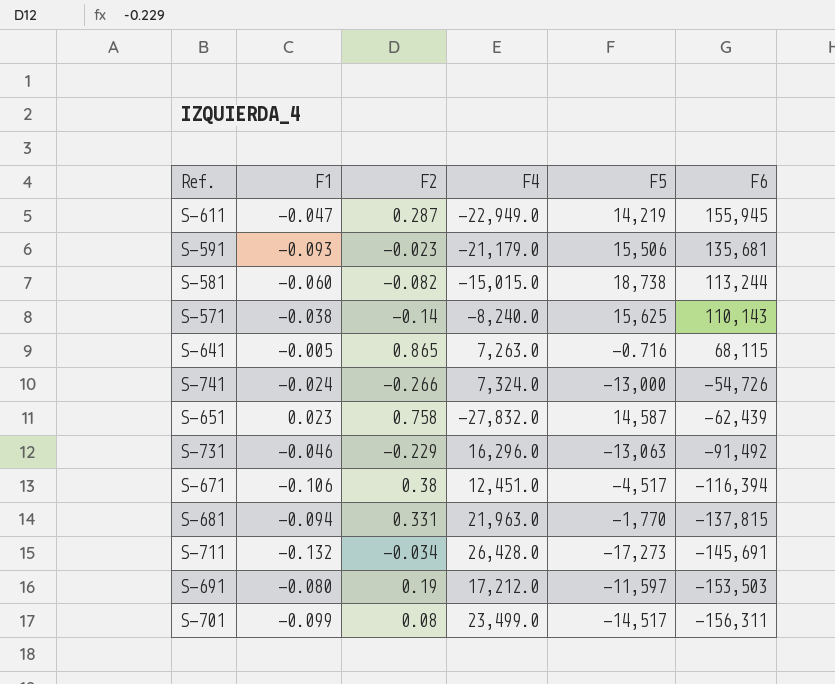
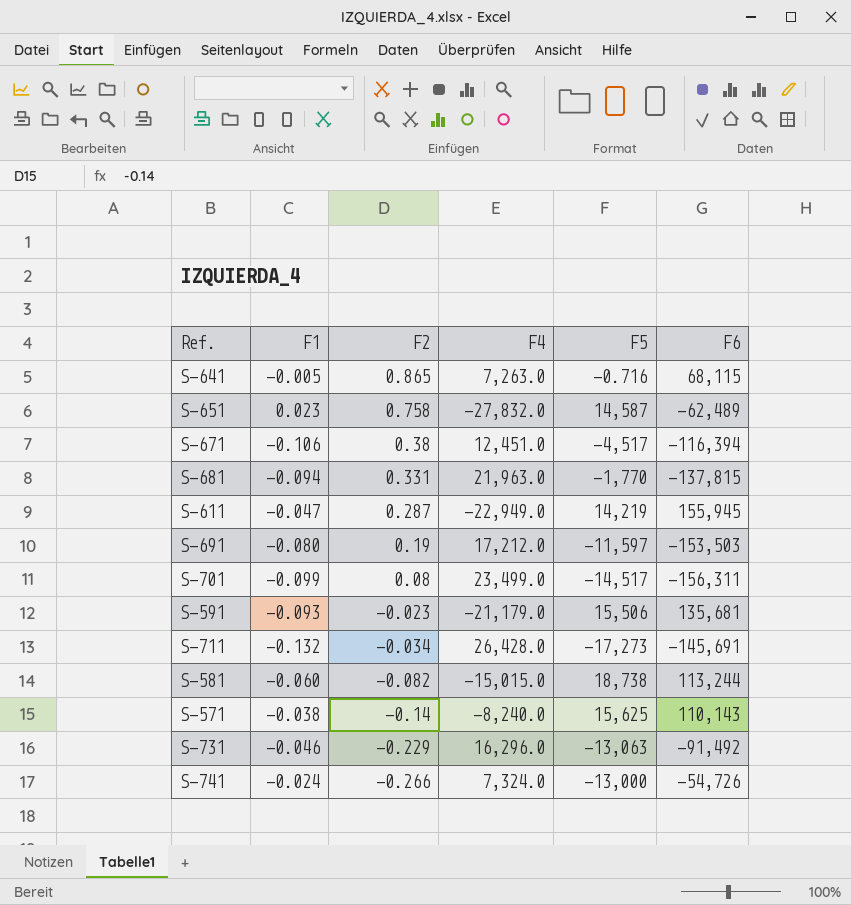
row order: F6 descending -> F2 descending
S-651 | F6: -62,439 -> -62,489

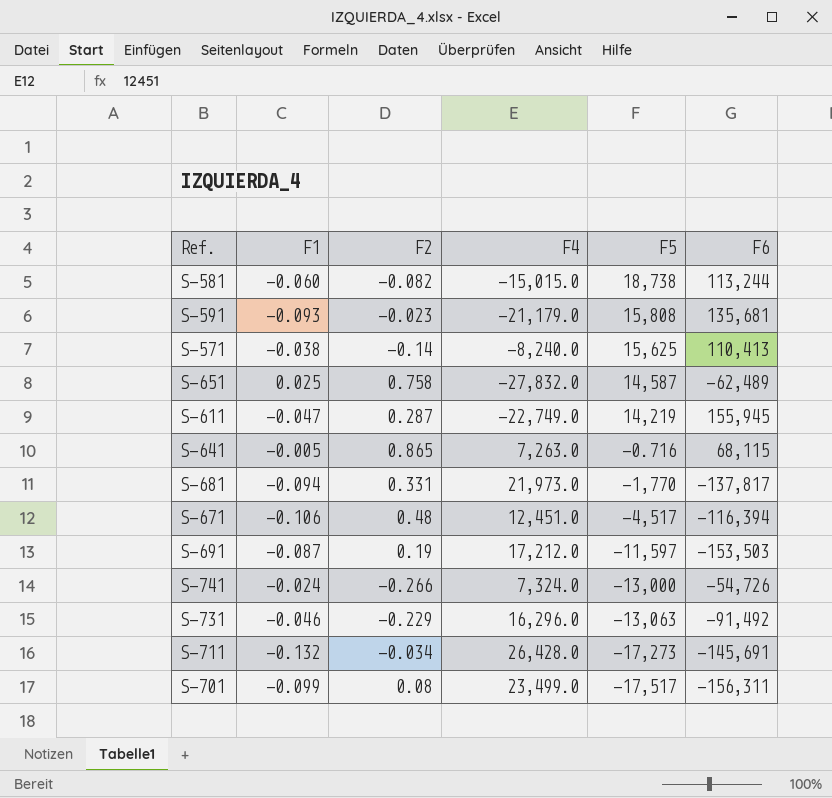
row order: F2 descending -> F5 descending
S-591 | F5: 15,506 -> 15,808
S-571 | F6: 110,143 -> 110,413
S-651 | F1: 0.023 -> 0.025
S-611 | F4: -22,949.0 -> -22,749.0
S-681 | F4: 21,963.0 -> 21,973.0
S-681 | F6: -137,815 -> -137,817
S-671 | F2: 0.38 -> 0.48
S-691 | F1: -0.080 -> -0.087
S-701 | F5: -14,517 -> -17,517

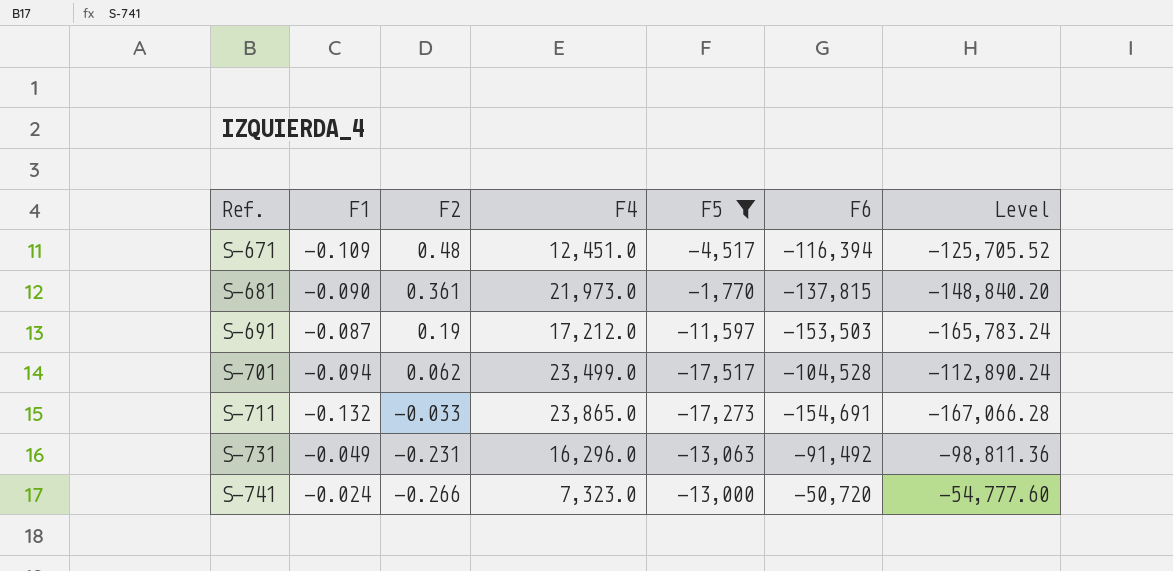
filter: none -> F5 <= -1,770
row order: F5 descending -> Ref. ascending
column Level | formula: none -> [F6] * 1.08
S-671 | F1: -0.106 -> -0.109
S-681 | F1: -0.094 -> -0.090
S-681 | F2: 0.331 -> 0.361
S-681 | F6: -137,817 -> -137,815
S-701 | F1: -0.099 -> -0.094
S-701 | F2: 0.08 -> 0.062
S-701 | F6: -156,311 -> -104,528
S-711 | F2: -0.034 -> -0.033
S-711 | F4: 26,428.0 -> 23,865.0
S-711 | F6: -145,691 -> -154,691
S-731 | F1: -0.046 -> -0.049
S-731 | F2: -0.229 -> -0.231
S-741 | F4: 7,324.0 -> 7,323.0
S-741 | F6: -54,726 -> -50,720

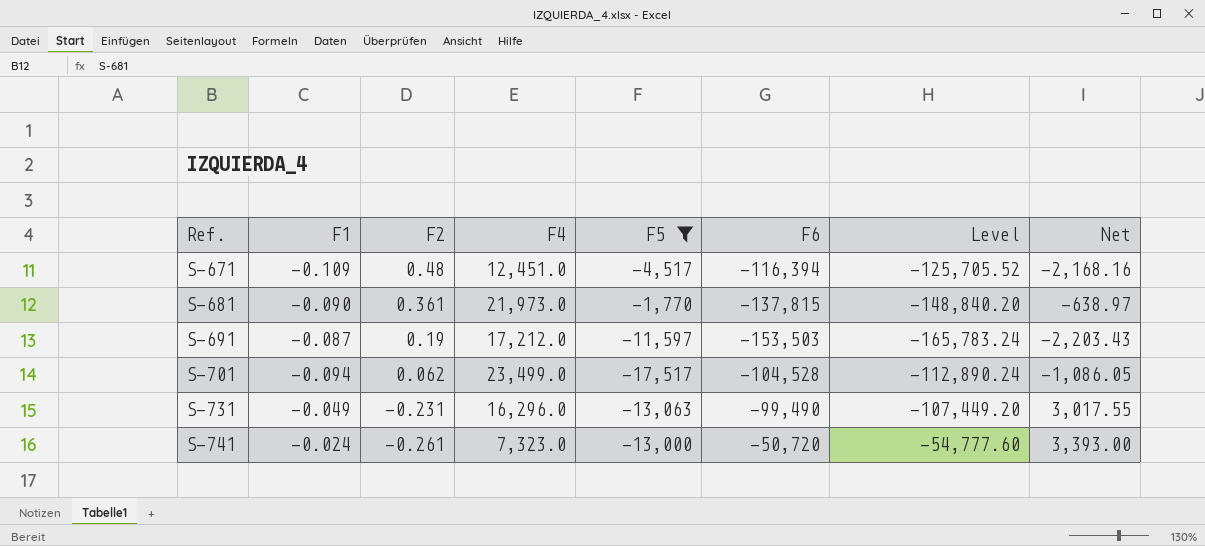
column Net | formula: none -> [F2] * [F5]
row S-711: -0.132 | -0.033 | 23,865.0 | -17,273 | -154,691 | -167,066.28 -> none
S-731 | F6: -91,492 -> -99,490
S-731 | Level: -98,811.36 -> -107,449.20
S-741 | F2: -0.266 -> -0.261

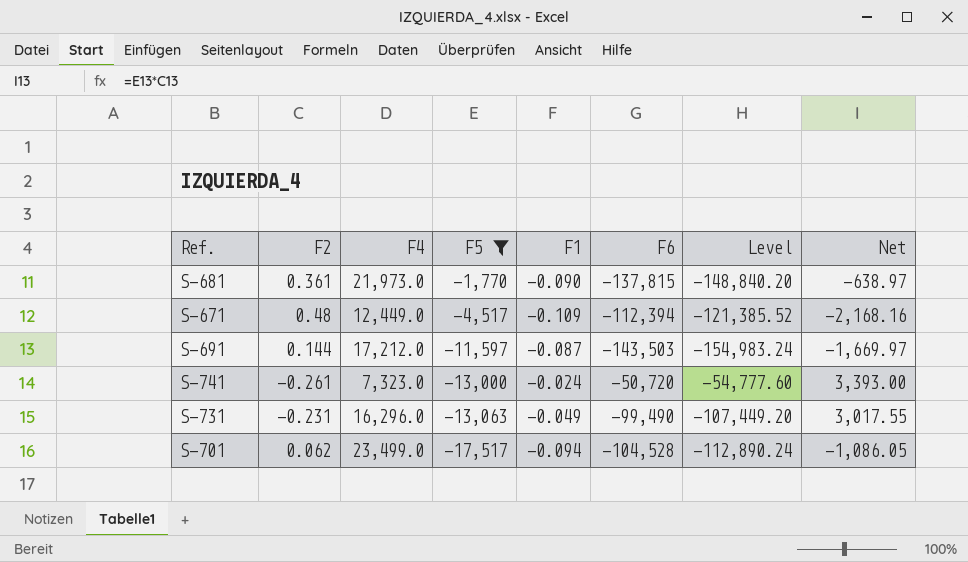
row order: Ref. ascending -> F5 descending
column F1 | position: 2 -> 5
S-671 | F4: 12,451.0 -> 12,449.0
S-671 | F6: -116,394 -> -112,394
S-671 | Level: -125,705.52 -> -121,385.52
S-691 | F2: 0.19 -> 0.144
S-691 | F6: -153,503 -> -143,503
S-691 | Level: -165,783.24 -> -154,983.24
S-691 | Net: -2,203.43 -> -1,669.97

